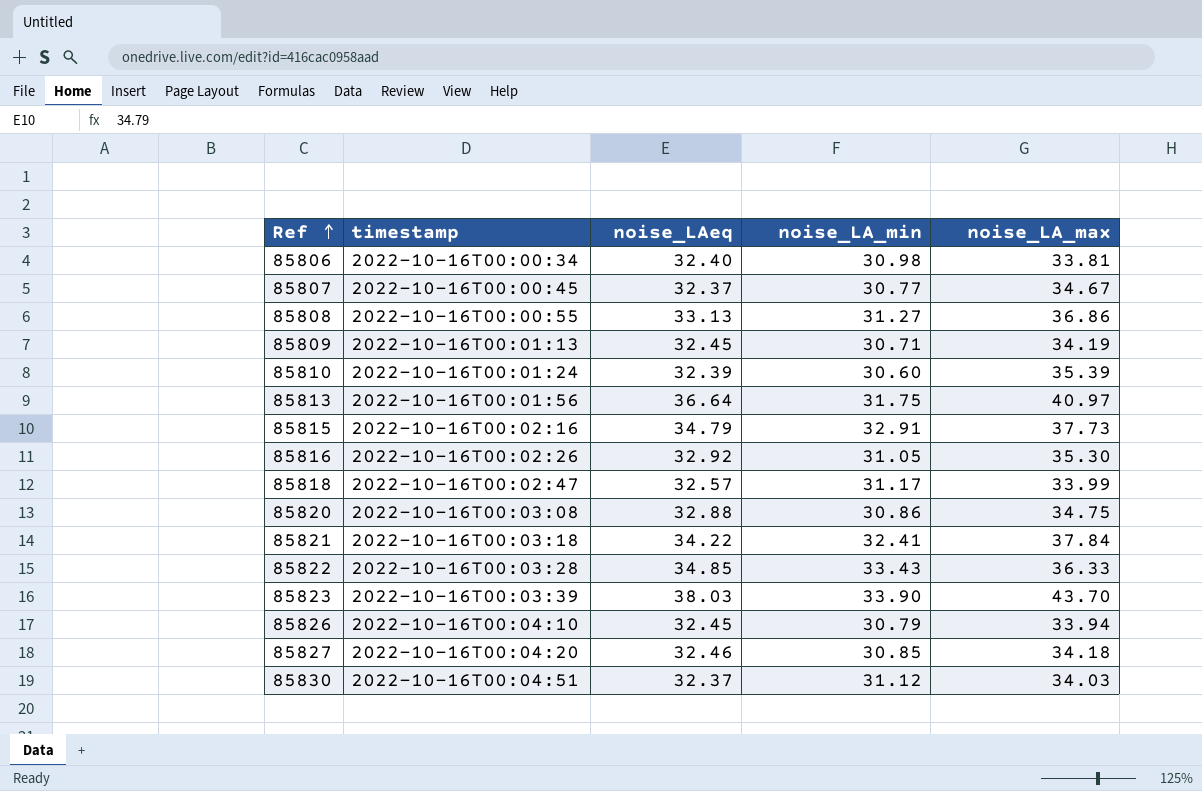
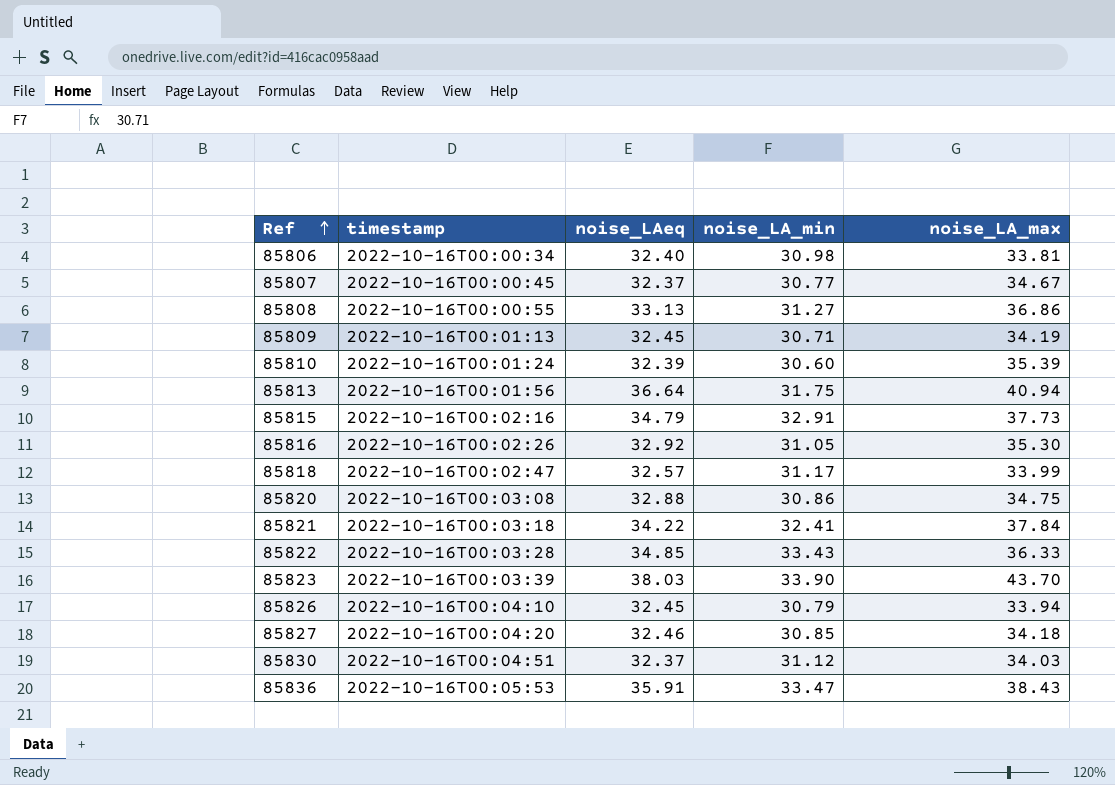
85813 | noise_LA_max: 40.97 -> 40.94
row 85836: none -> 2022-10-16T00:05:53 | 35.91 | 33.47 | 38.43

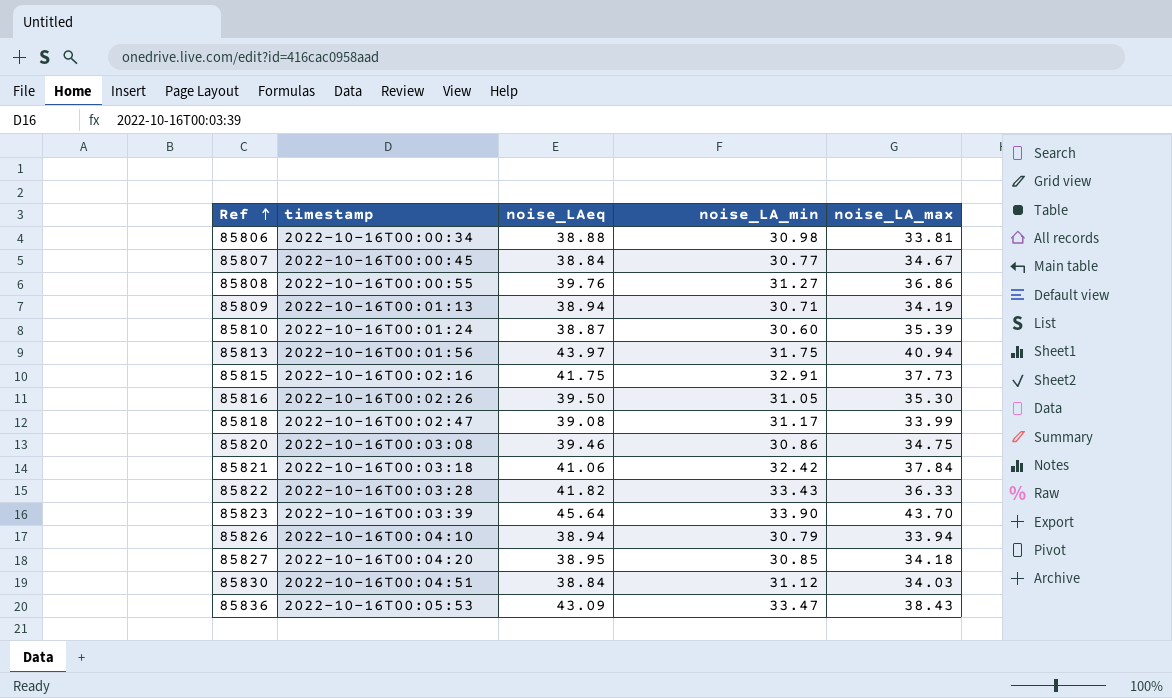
85806 | noise_LAeq: 32.40 -> 38.88
85807 | noise_LAeq: 32.37 -> 38.84
85808 | noise_LAeq: 33.13 -> 39.76
85809 | noise_LAeq: 32.45 -> 38.94
85810 | noise_LAeq: 32.39 -> 38.87
85813 | noise_LAeq: 36.64 -> 43.97
85815 | noise_LAeq: 34.79 -> 41.75
85816 | noise_LAeq: 32.92 -> 39.50
85818 | noise_LAeq: 32.57 -> 39.08
85820 | noise_LAeq: 32.88 -> 39.46
85821 | noise_LAeq: 34.22 -> 41.06
85821 | noise_LA_min: 32.41 -> 32.42
85822 | noise_LAeq: 34.85 -> 41.82
85823 | noise_LAeq: 38.03 -> 45.64
85826 | noise_LAeq: 32.45 -> 38.94
85827 | noise_LAeq: 32.46 -> 38.95
85830 | noise_LAeq: 32.37 -> 38.84
85836 | noise_LAeq: 35.91 -> 43.09

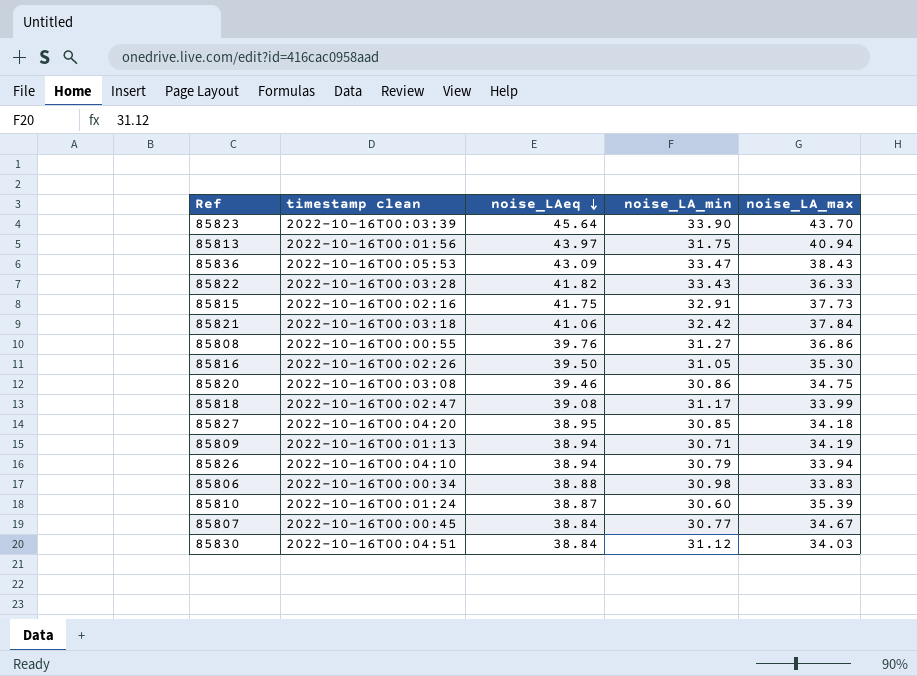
row order: Ref ascending -> noise_LAeq descending
column name: timestamp -> timestamp clean
85806 | noise_LA_max: 33.81 -> 33.83

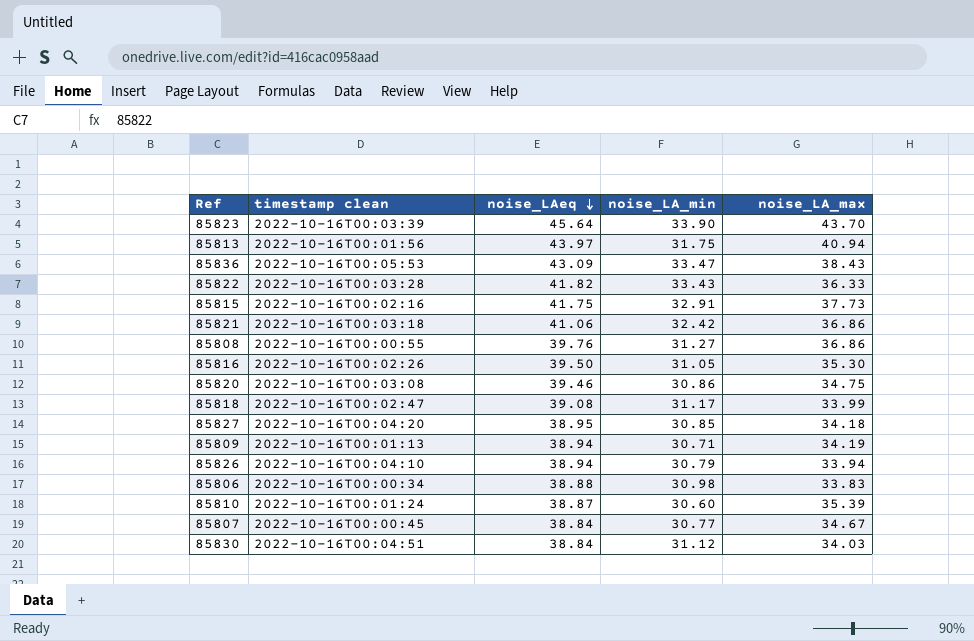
85821 | noise_LA_max: 37.84 -> 36.86

